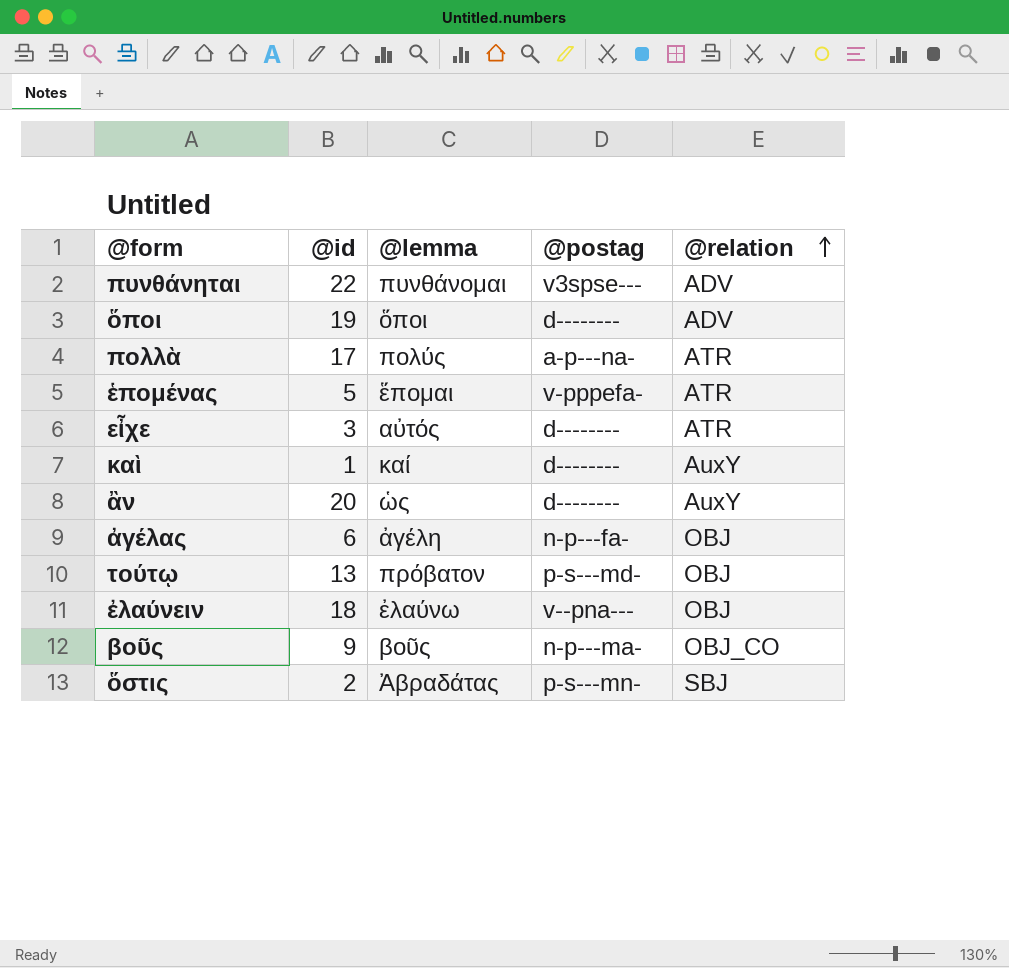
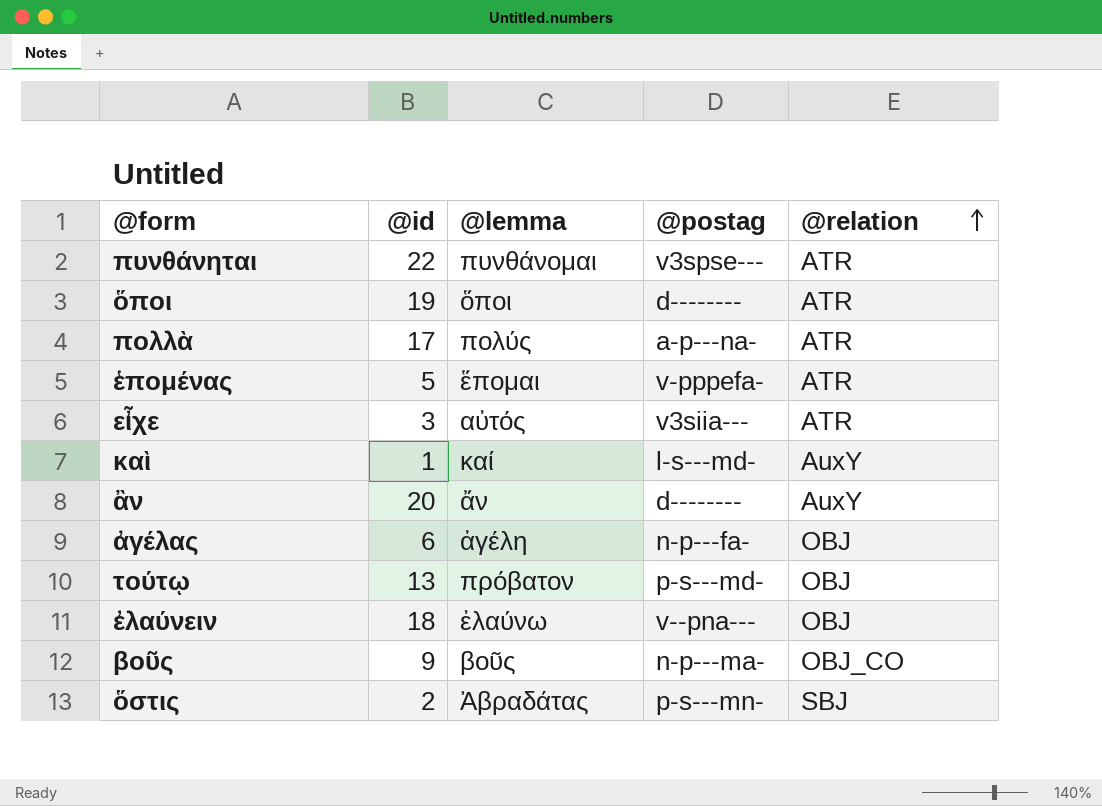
πυνθάνηται | @relation: ADV -> ATR
ὅποι | @relation: ADV -> ATR
εἶχε | @postag: d-------- -> v3siia---
καὶ | @postag: d-------- -> l-s---md-
ἂν | @lemma: ὡς -> ἄν

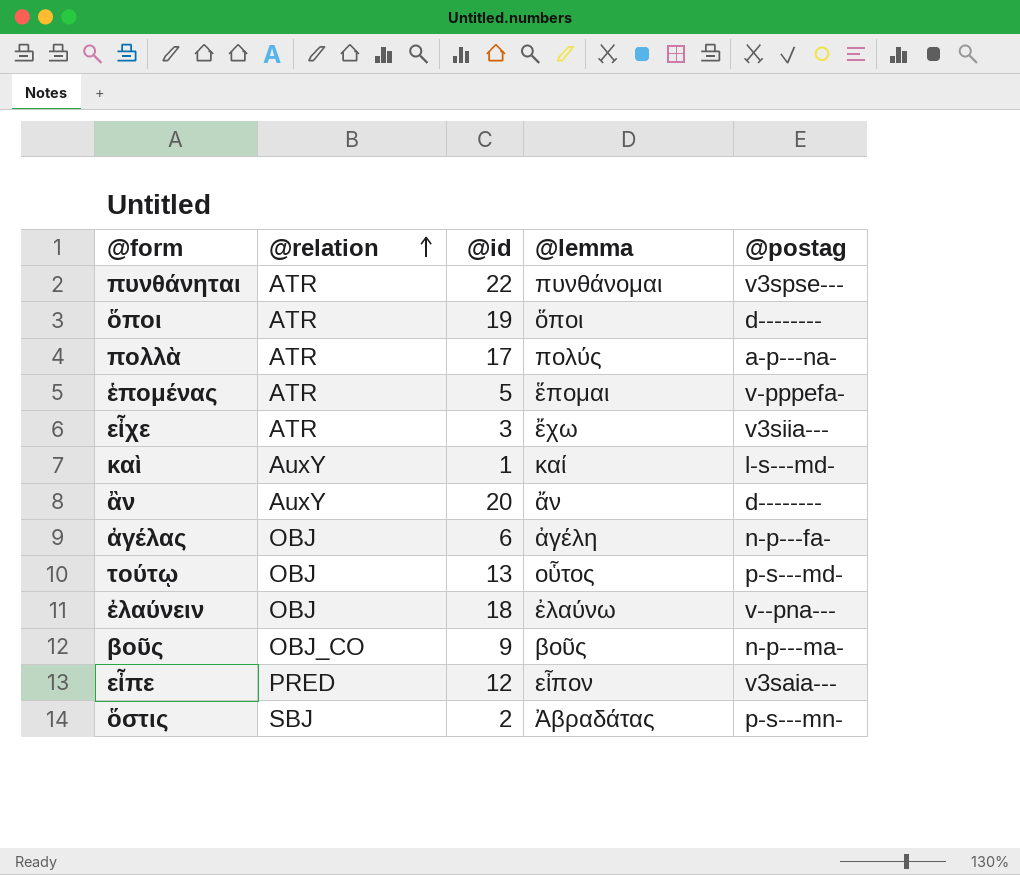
column @relation | position: 5 -> 2
εἶχε | @lemma: αὐτός -> ἔχω
τούτῳ | @lemma: πρόβατον -> οὗτος
row εἶπε: none -> PRED | 12 | εἶπον | v3saia---

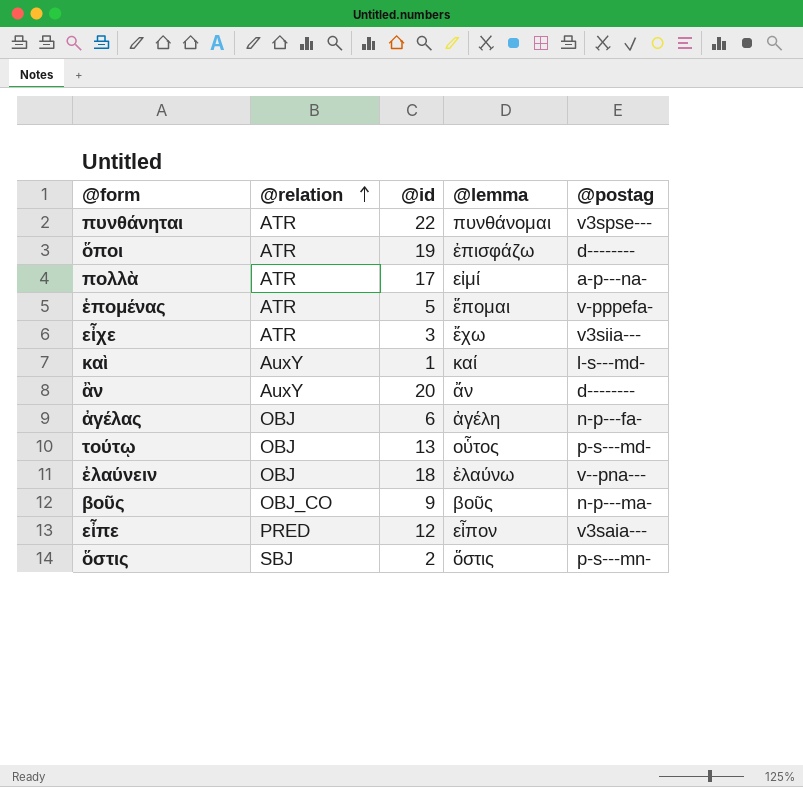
ὅποι | @lemma: ὅποι -> ἐπισφάζω
πολλὰ | @lemma: πολύς -> εἰμί
ὅστις | @lemma: Ἀβραδάτας -> ὅστις

